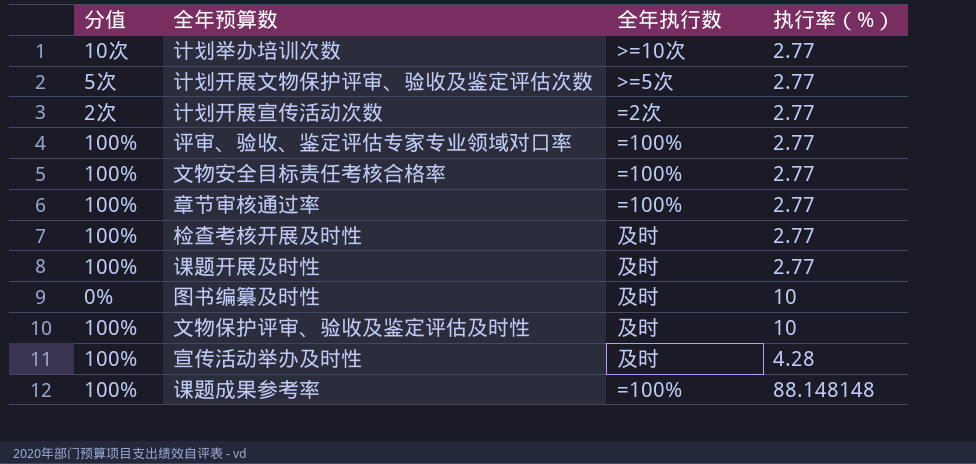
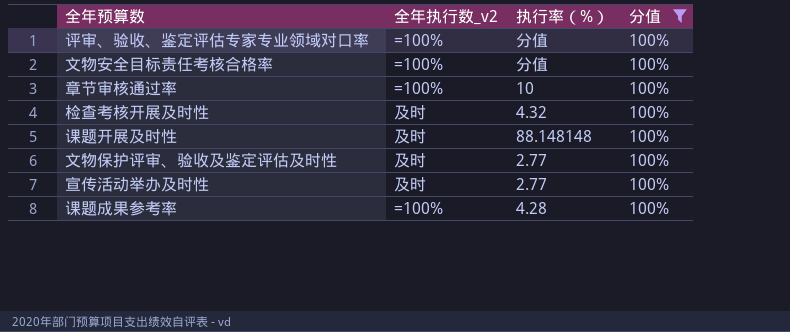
filter: none -> 分值 = 100%
column name: 全年执行数 -> 全年执行数_v2
column 分值 | position: 1 -> 4
评审、验收、鉴定评估专家专业领域对口率 | 执行率（%）: 2.77 -> 分值
文物安全目标责任考核合格率 | 执行率（%）: 2.77 -> 分值
章节审核通过率 | 执行率（%）: 2.77 -> 10
检查考核开展及时性 | 执行率（%）: 2.77 -> 4.32
课题开展及时性 | 执行率（%）: 2.77 -> 88.148148
文物保护评审、验收及鉴定评估及时性 | 执行率（%）: 10 -> 2.77
宣传活动举办及时性 | 执行率（%）: 4.28 -> 2.77
课题成果参考率 | 执行率（%）: 88.148148 -> 4.28

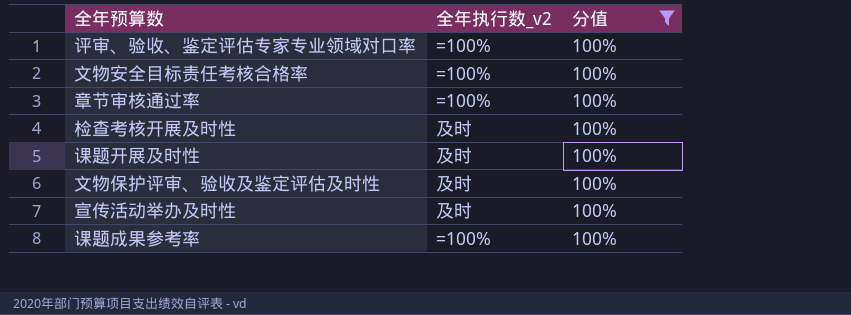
column 执行率（%） | position: 3 -> none

